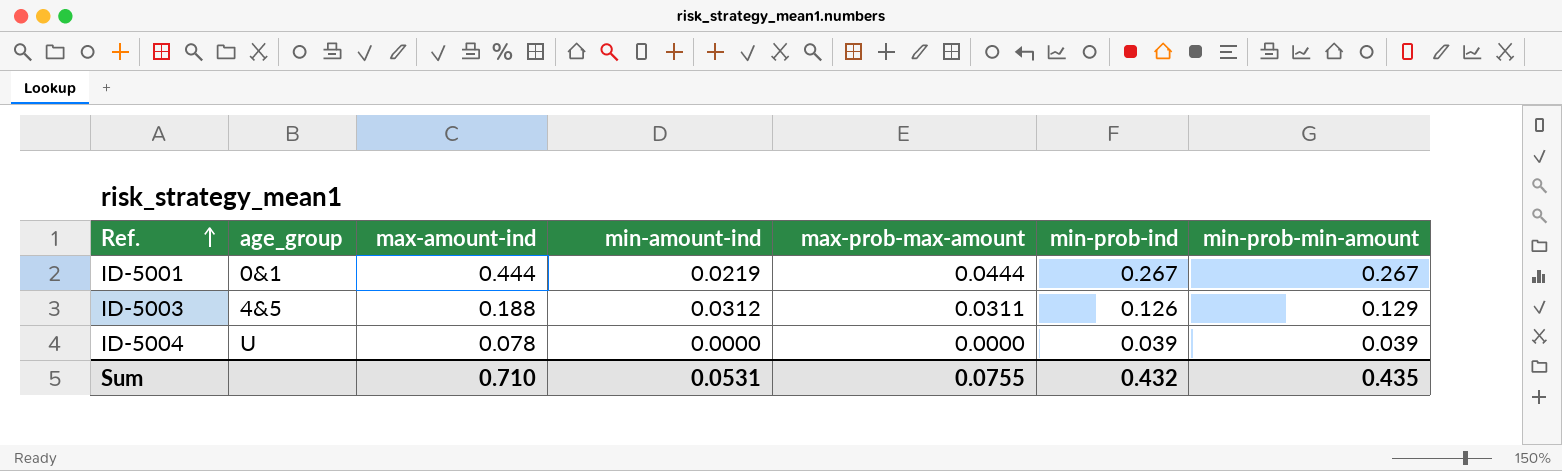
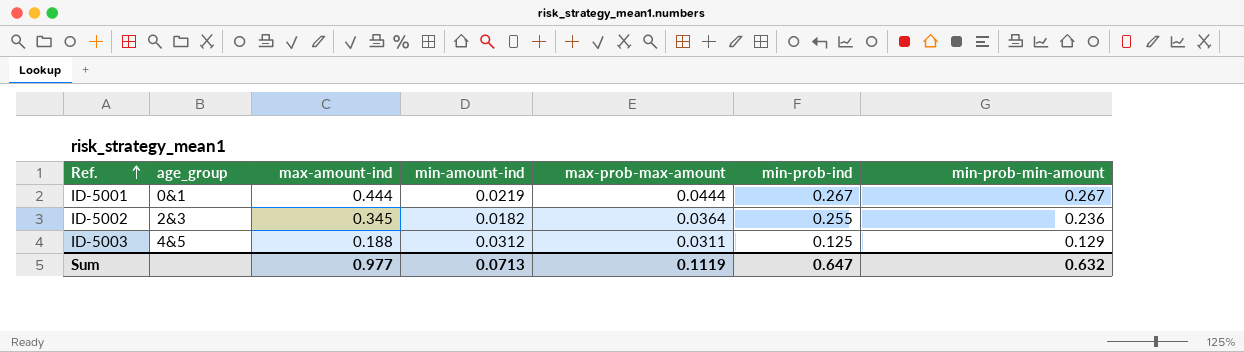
row ID-5004: U | 0.078 | 0.0000 | 0.0000 | 0.039 | 0.039 -> none
row ID-5002: none -> 2&3 | 0.345 | 0.0182 | 0.0364 | 0.255 | 0.236
ID-5003 | min-prob-ind: 0.126 -> 0.125
Sum | max-amount-ind: 0.710 -> 0.977
Sum | min-amount-ind: 0.0531 -> 0.0713
Sum | max-prob-max-amount: 0.0755 -> 0.1119
Sum | min-prob-ind: 0.432 -> 0.647
Sum | min-prob-min-amount: 0.435 -> 0.632

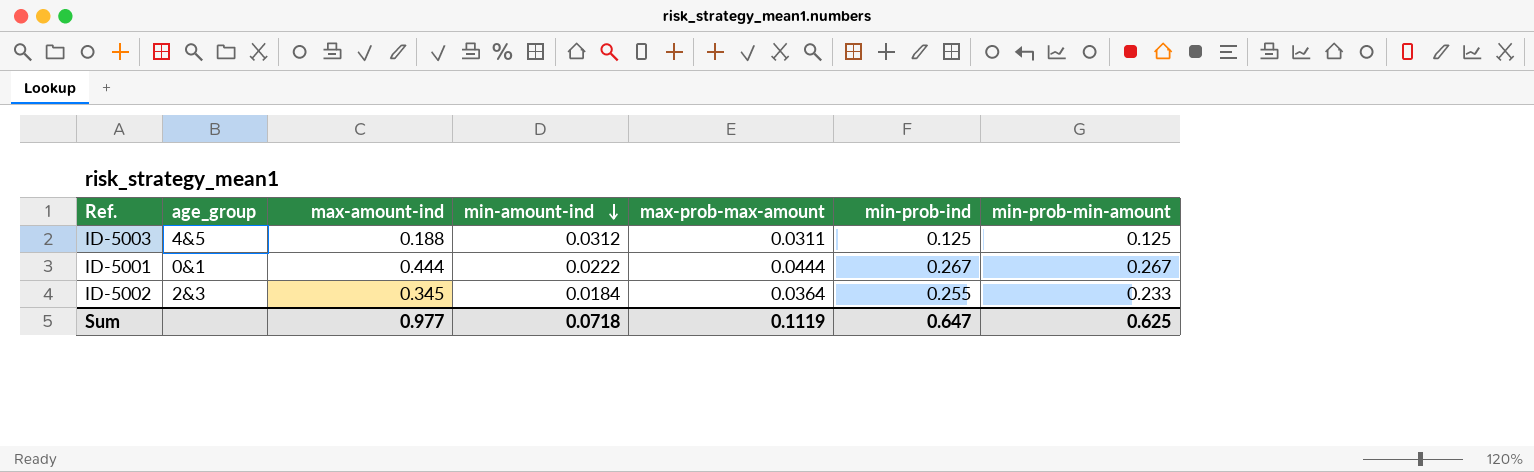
row order: Ref. ascending -> min-amount-ind descending
ID-5003 | min-prob-min-amount: 0.129 -> 0.125
ID-5001 | min-amount-ind: 0.0219 -> 0.0222
ID-5002 | min-amount-ind: 0.0182 -> 0.0184
ID-5002 | min-prob-min-amount: 0.236 -> 0.233
Sum | min-amount-ind: 0.0713 -> 0.0718
Sum | min-prob-min-amount: 0.632 -> 0.625

